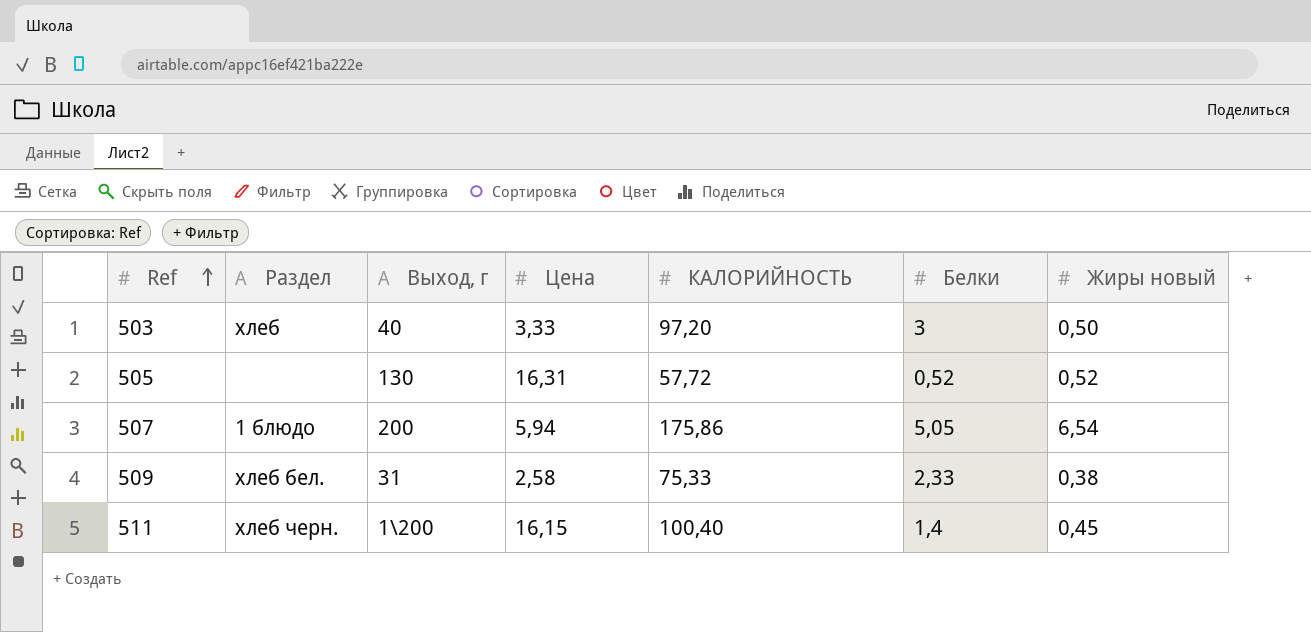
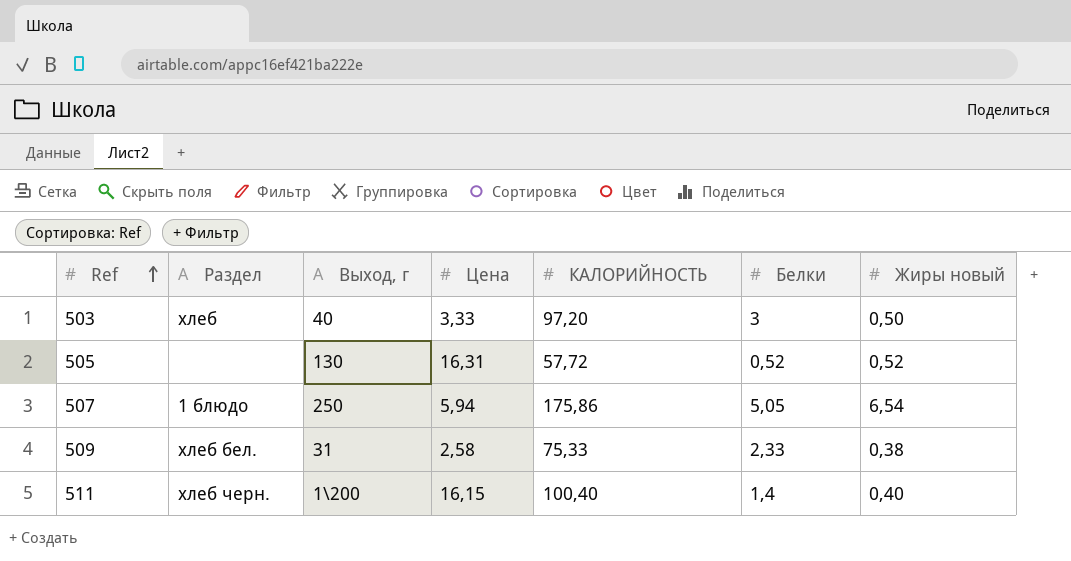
507 | Выход, г: 200 -> 250
511 | Жиры новый: 0,45 -> 0,40

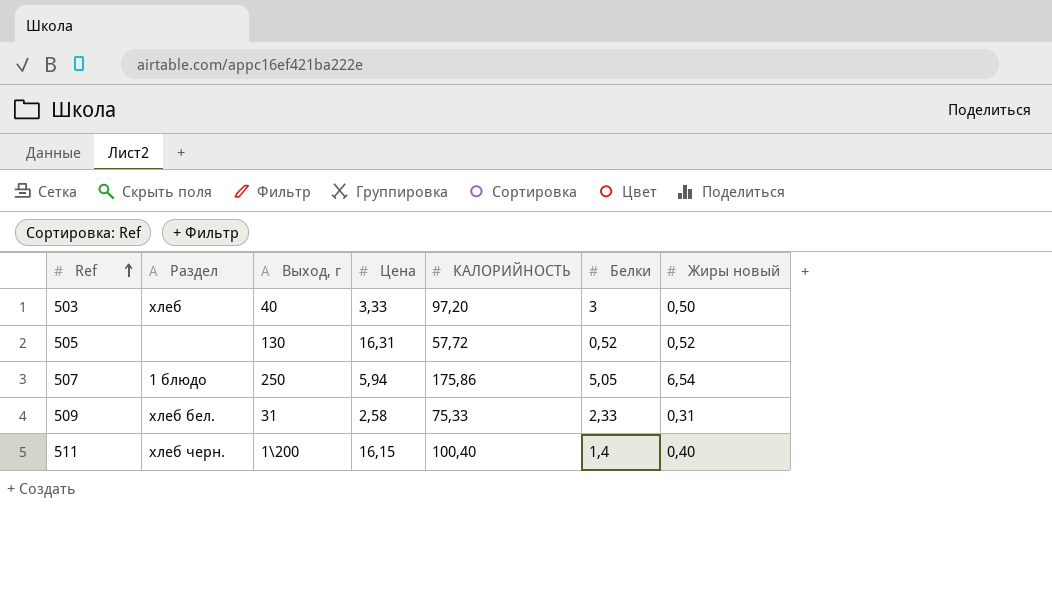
509 | Жиры новый: 0,38 -> 0,31

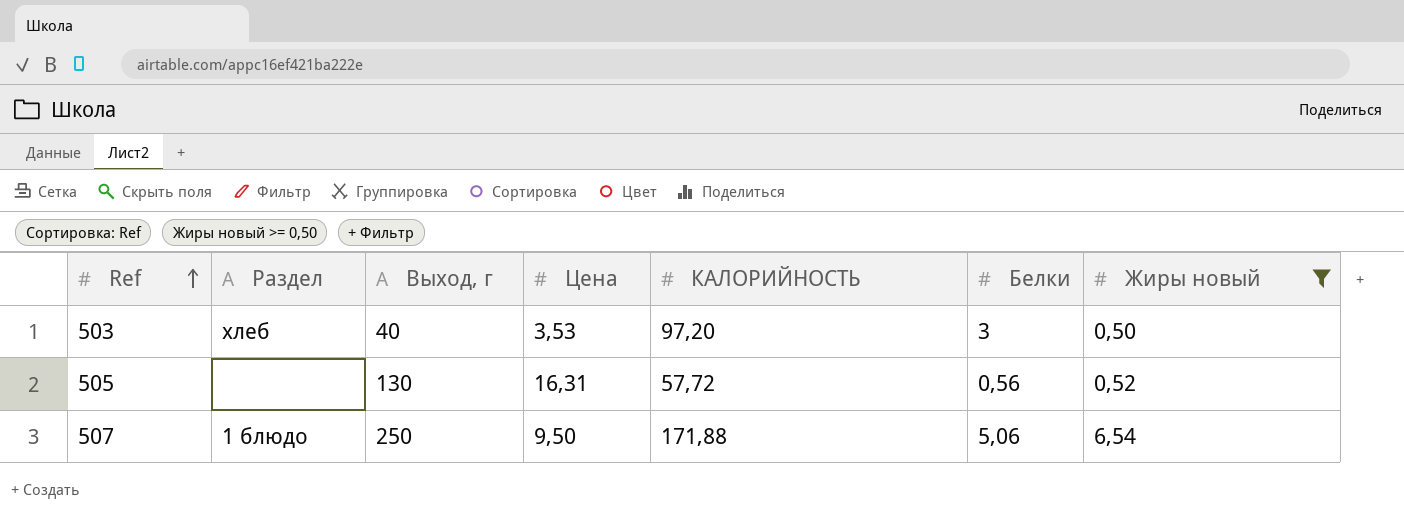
filter: none -> Жиры новый >= 0,50
503 | Цена: 3,33 -> 3,53
505 | Белки: 0,52 -> 0,56
507 | Цена: 5,94 -> 9,50
507 | КАЛОРИЙНОСТЬ: 175,86 -> 171,88
507 | Белки: 5,05 -> 5,06

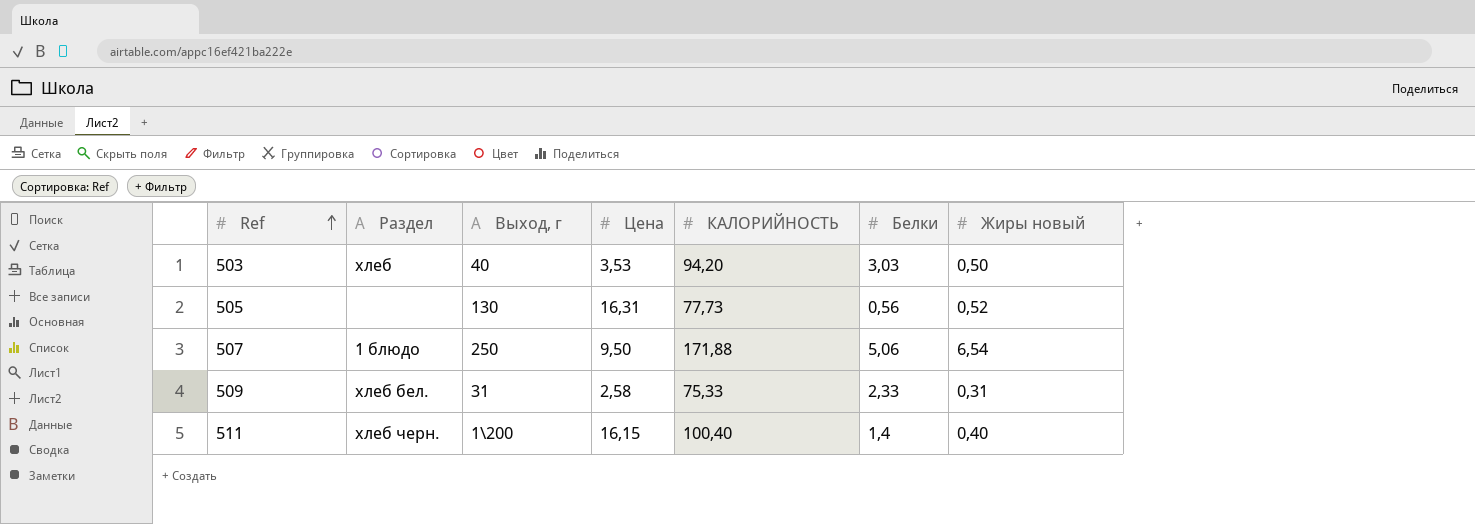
filter: Жиры новый >= 0,50 -> none
503 | КАЛОРИЙНОСТЬ: 97,20 -> 94,20
503 | Белки: 3 -> 3,03
505 | КАЛОРИЙНОСТЬ: 57,72 -> 77,73

